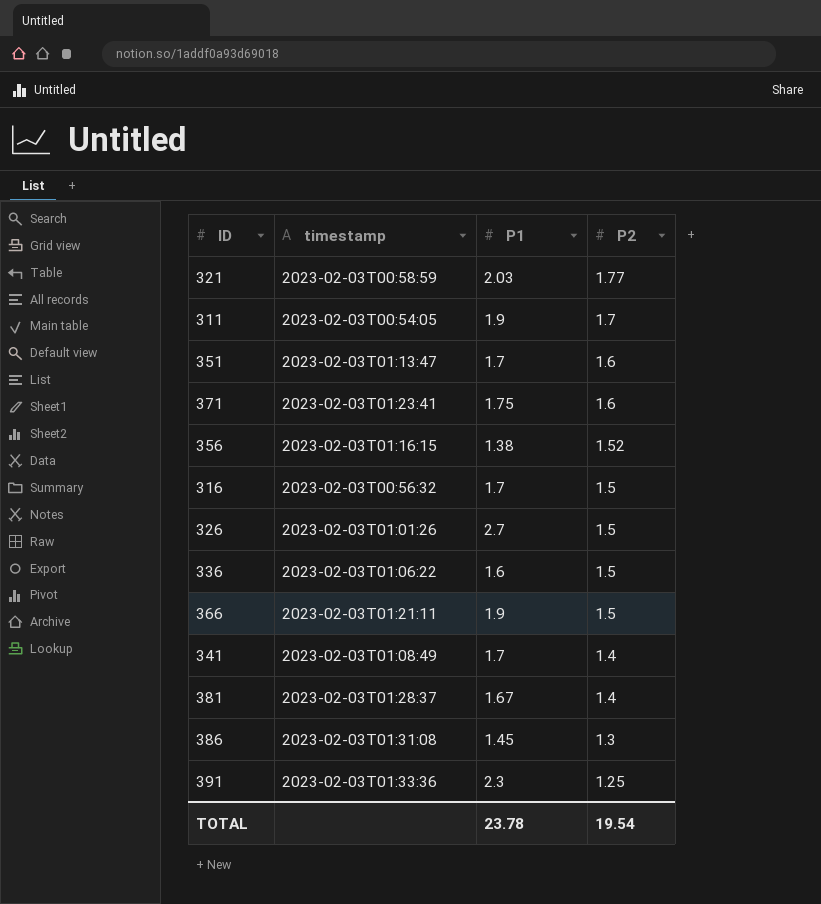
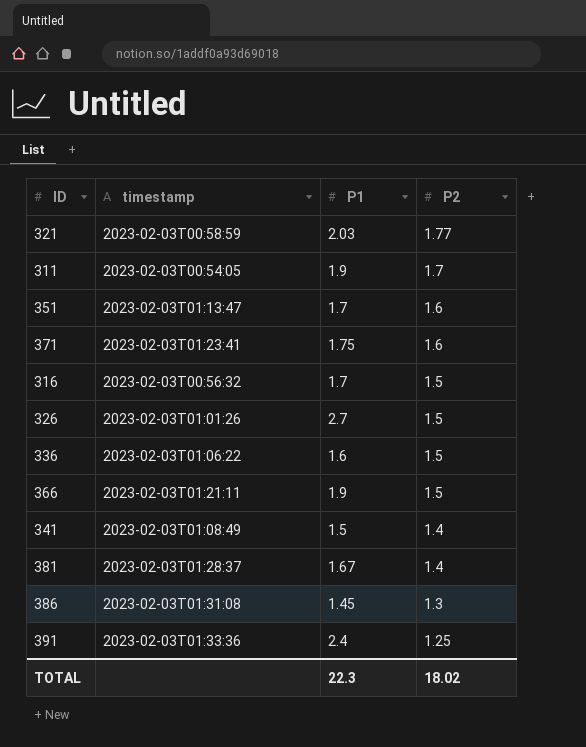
row 356: 2023-02-03T01:16:15 | 1.38 | 1.52 -> none
341 | P1: 1.7 -> 1.5
391 | P1: 2.3 -> 2.4
TOTAL | P1: 23.78 -> 22.3
TOTAL | P2: 19.54 -> 18.02

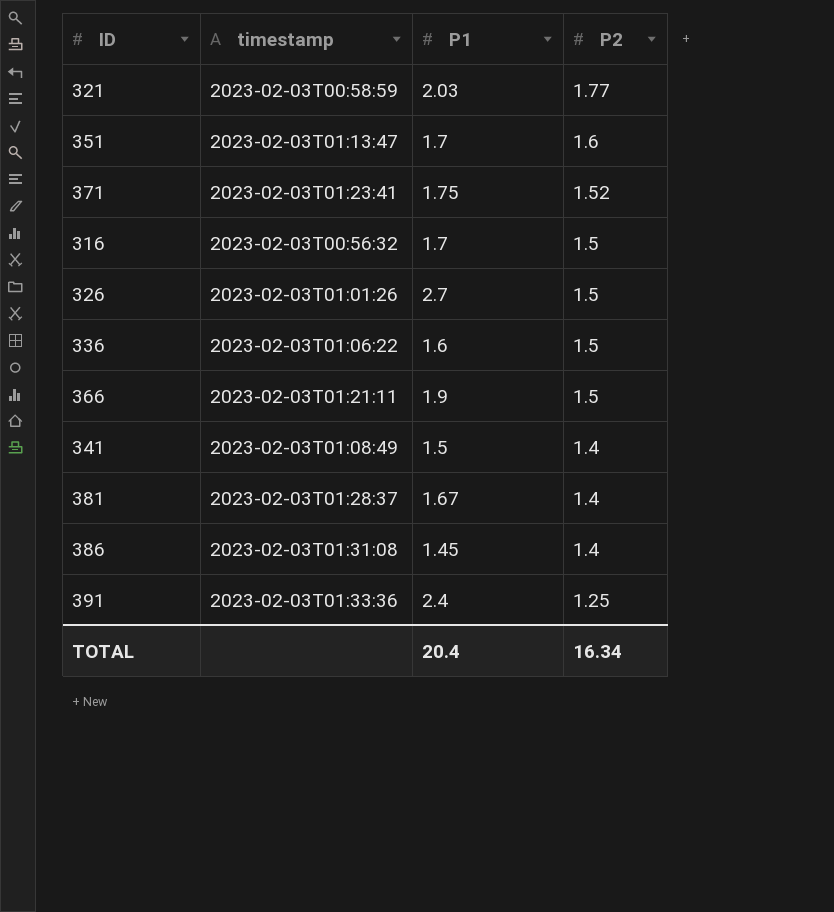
row 311: 2023-02-03T00:54:05 | 1.9 | 1.7 -> none
371 | P2: 1.6 -> 1.52
386 | P2: 1.3 -> 1.4
TOTAL | P1: 22.3 -> 20.4
TOTAL | P2: 18.02 -> 16.34

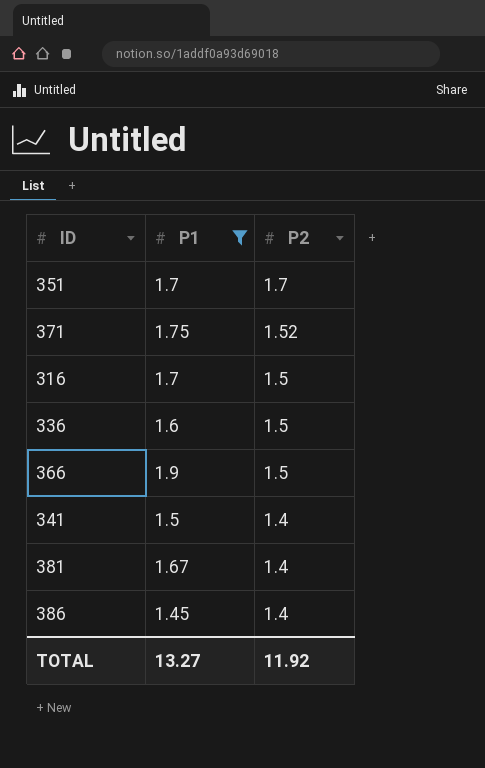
filter: none -> P1 <= 1.9
column timestamp | position: 2 -> none
351 | P2: 1.6 -> 1.7
TOTAL | P1: 20.4 -> 13.27
TOTAL | P2: 16.34 -> 11.92

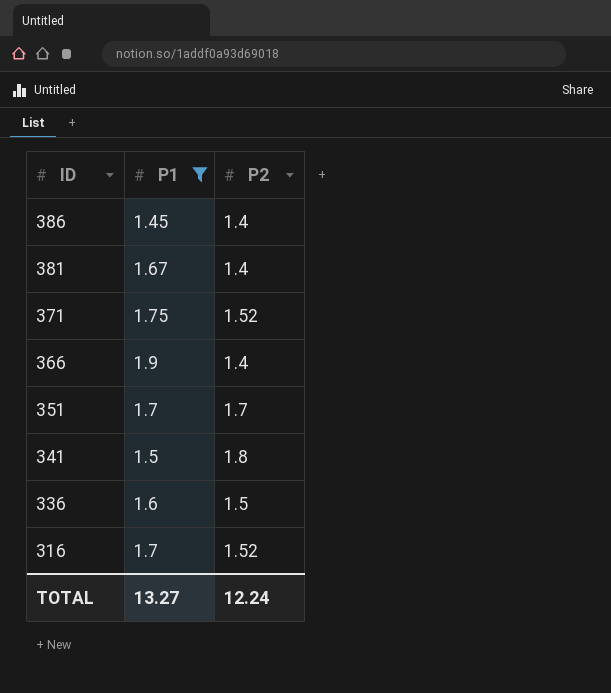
row order: P2 descending -> ID descending
366 | P2: 1.5 -> 1.4
341 | P2: 1.4 -> 1.8
316 | P2: 1.5 -> 1.52
TOTAL | P2: 11.92 -> 12.24

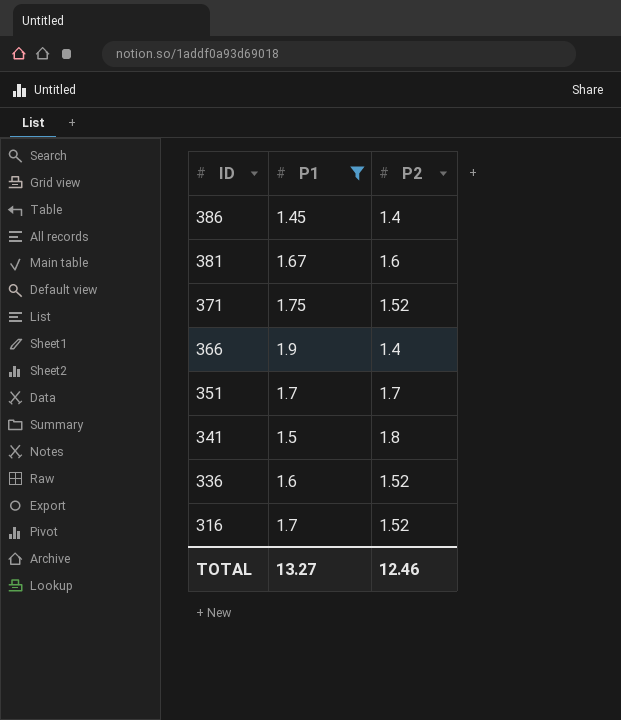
381 | P2: 1.4 -> 1.6
336 | P2: 1.5 -> 1.52
TOTAL | P2: 12.24 -> 12.46

